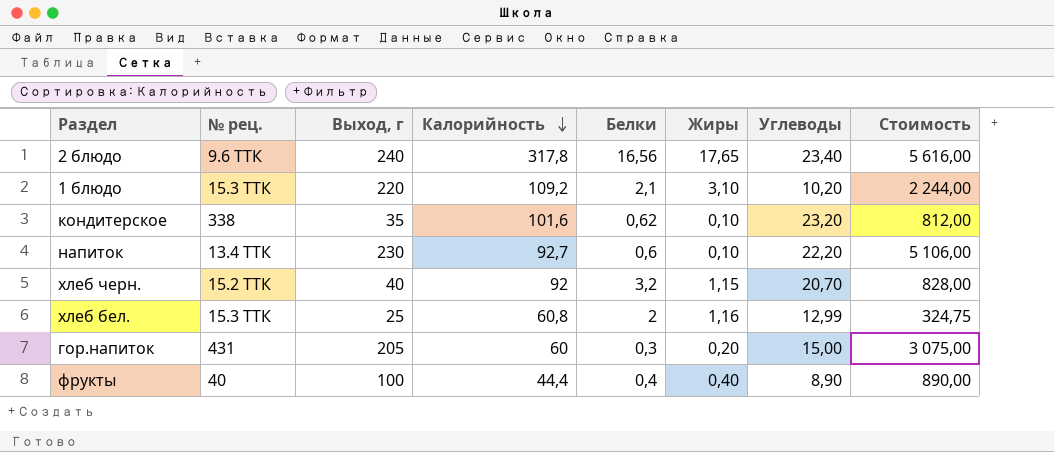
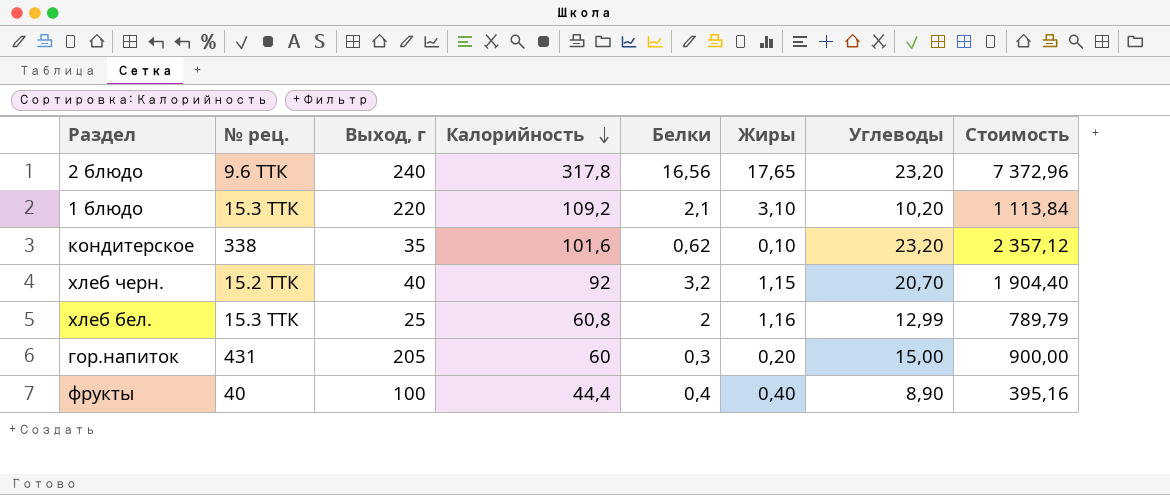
column Стоимость | formula: [Выход, г] * [Углеводы] -> [Калорийность] * [Углеводы]
row напиток: 13.4 ТТК | 230 | 92,7 | 0,6 | 0,10 | 22,20 | 5 106,00 -> none
2 блюдо | Углеводы: 23,40 -> 23,20

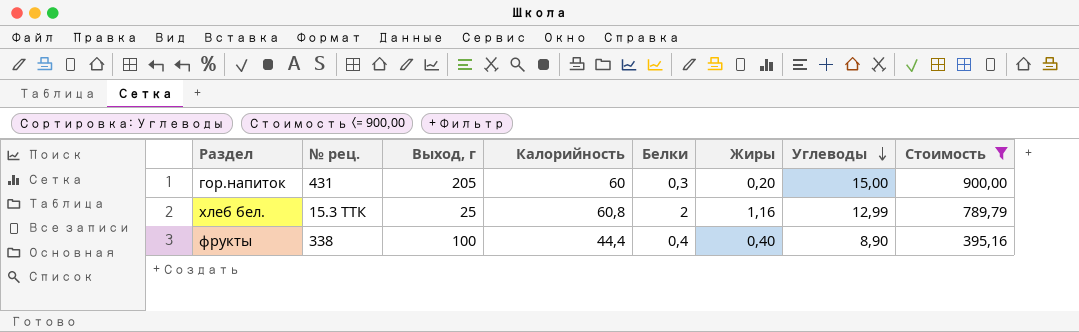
filter: none -> Стоимость <= 900,00
row order: Калорийность descending -> Углеводы descending
фрукты | № рец.: 40 -> 338

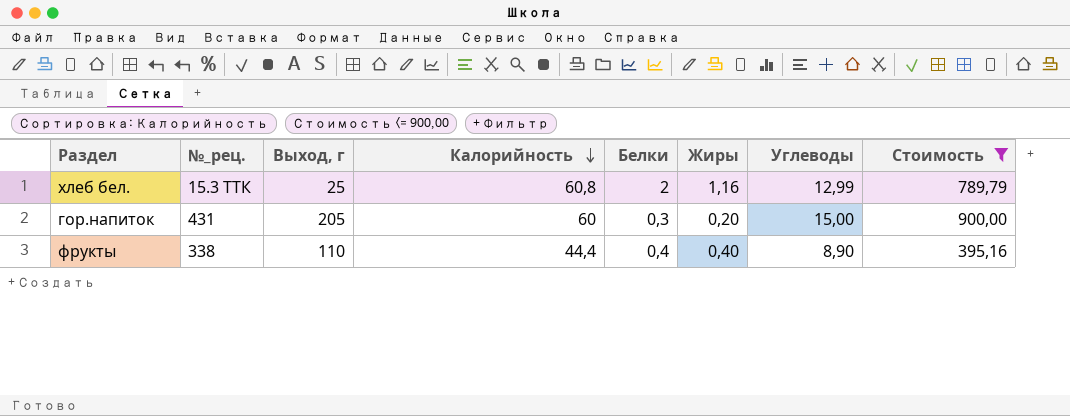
row order: Углеводы descending -> Калорийность descending
column name: № рец. -> №_рец.
фрукты | Выход, г: 100 -> 110

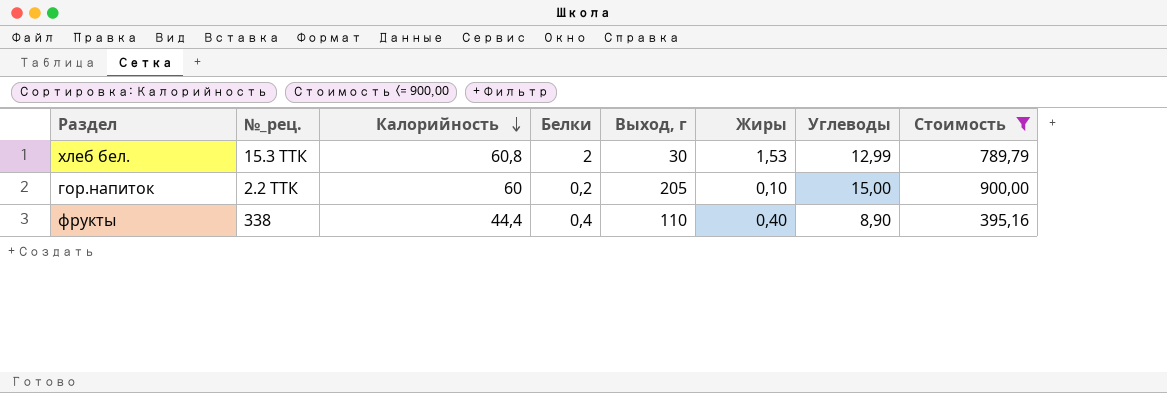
column Выход, г | position: 3 -> 5
хлеб бел. | Выход, г: 25 -> 30
хлеб бел. | Жиры: 1,16 -> 1,53
гор.напиток | №_рец.: 431 -> 2.2 ТТК
гор.напиток | Белки: 0,3 -> 0,2
гор.напиток | Жиры: 0,20 -> 0,10

